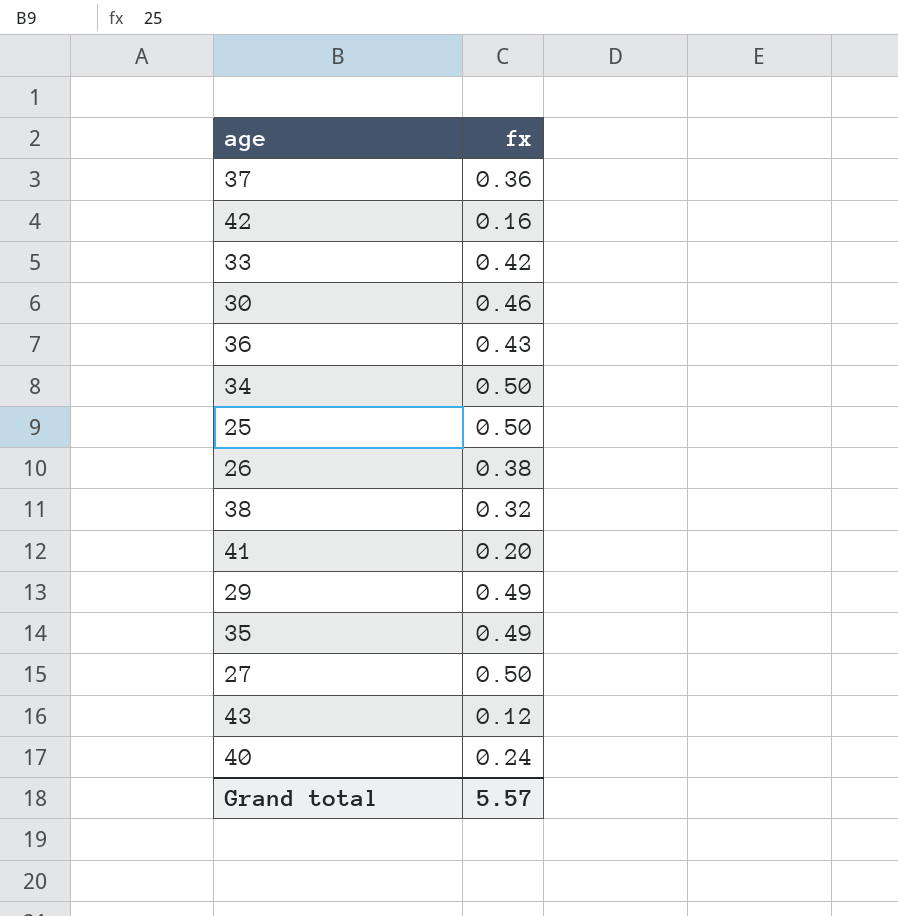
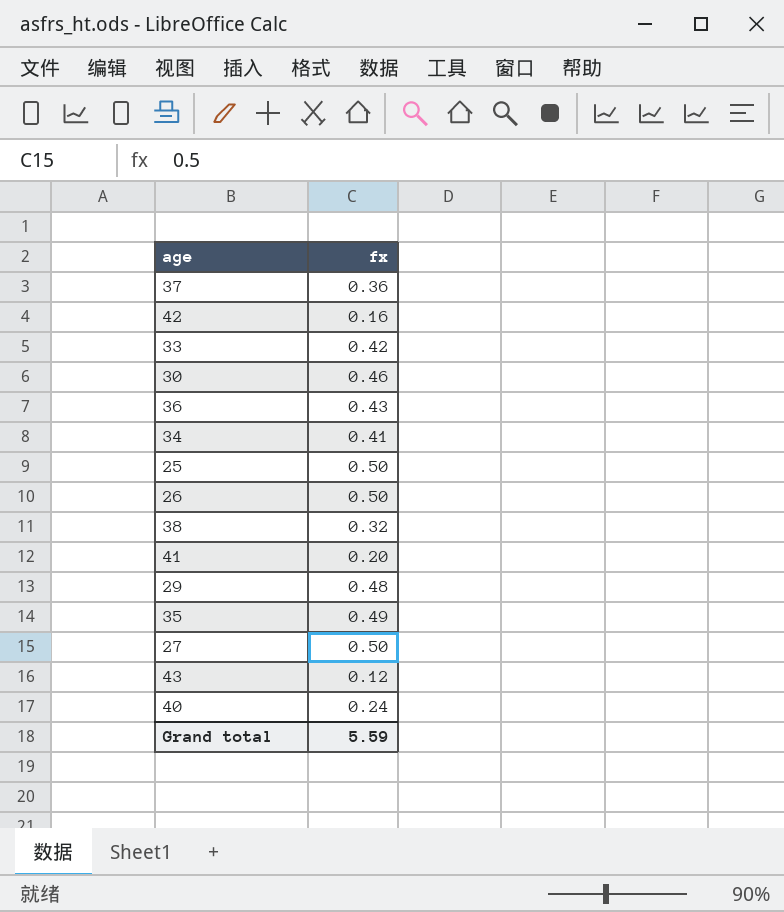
34 | fx: 0.50 -> 0.41
26 | fx: 0.38 -> 0.50
29 | fx: 0.49 -> 0.48
Grand total | fx: 5.57 -> 5.59

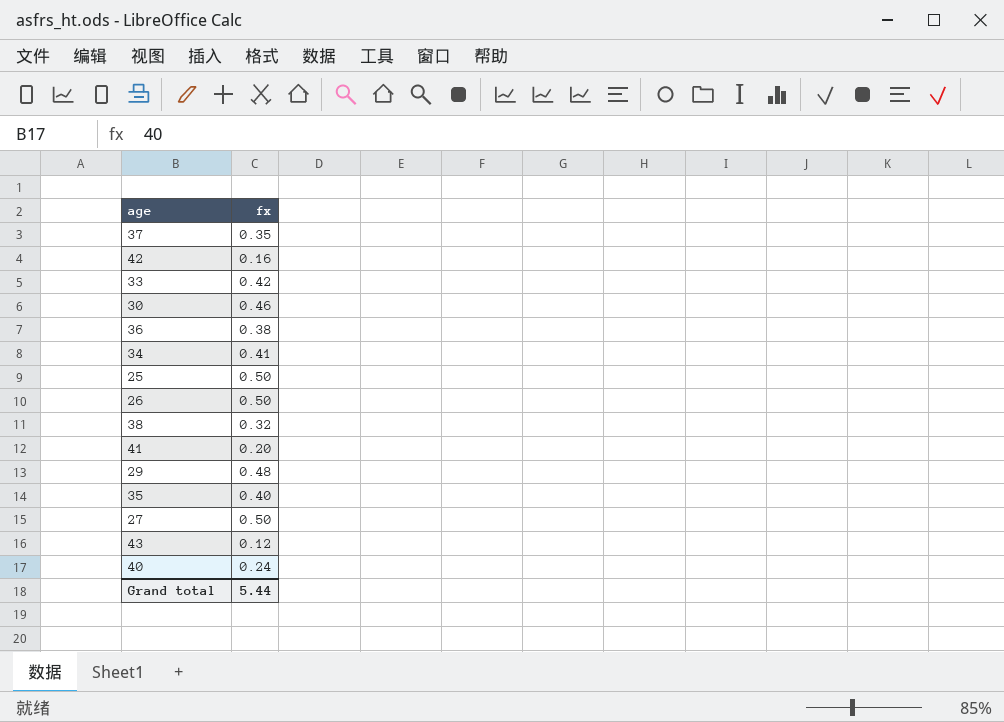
37 | fx: 0.36 -> 0.35
36 | fx: 0.43 -> 0.38
35 | fx: 0.49 -> 0.40
Grand total | fx: 5.59 -> 5.44

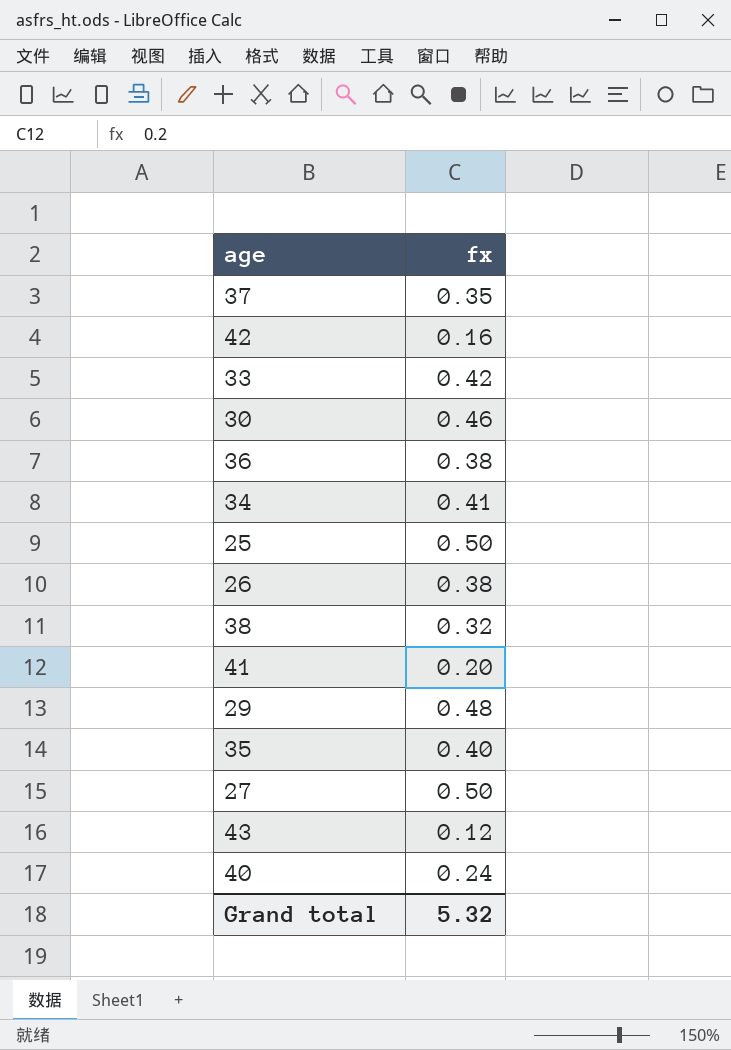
26 | fx: 0.50 -> 0.38
Grand total | fx: 5.44 -> 5.32

